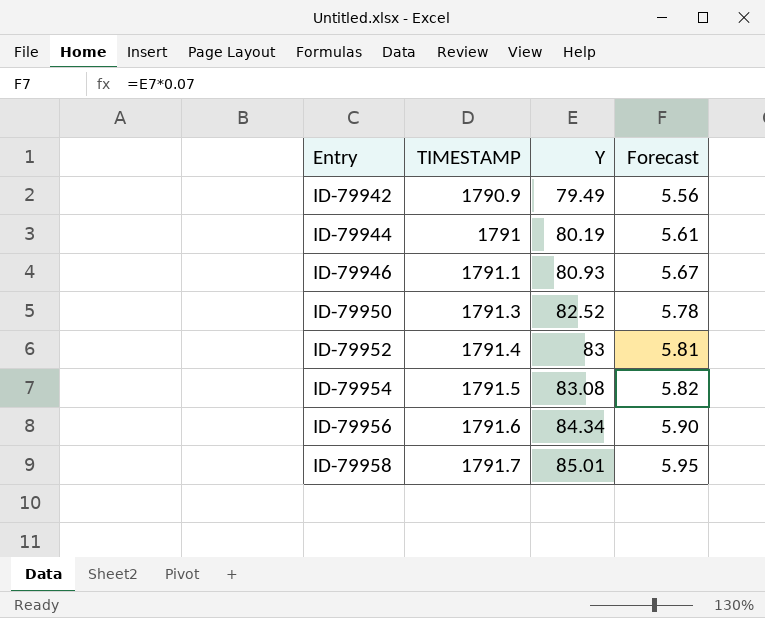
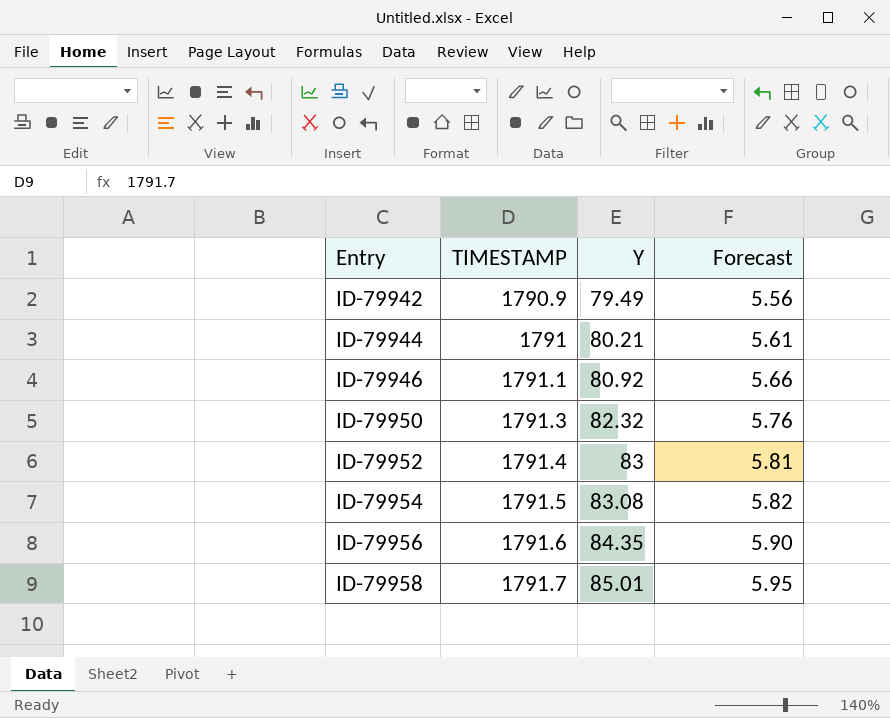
ID-79944 | Y: 80.19 -> 80.21
ID-79946 | Y: 80.93 -> 80.92
ID-79946 | Forecast: 5.67 -> 5.66
ID-79950 | Y: 82.52 -> 82.32
ID-79950 | Forecast: 5.78 -> 5.76
ID-79956 | Y: 84.34 -> 84.35

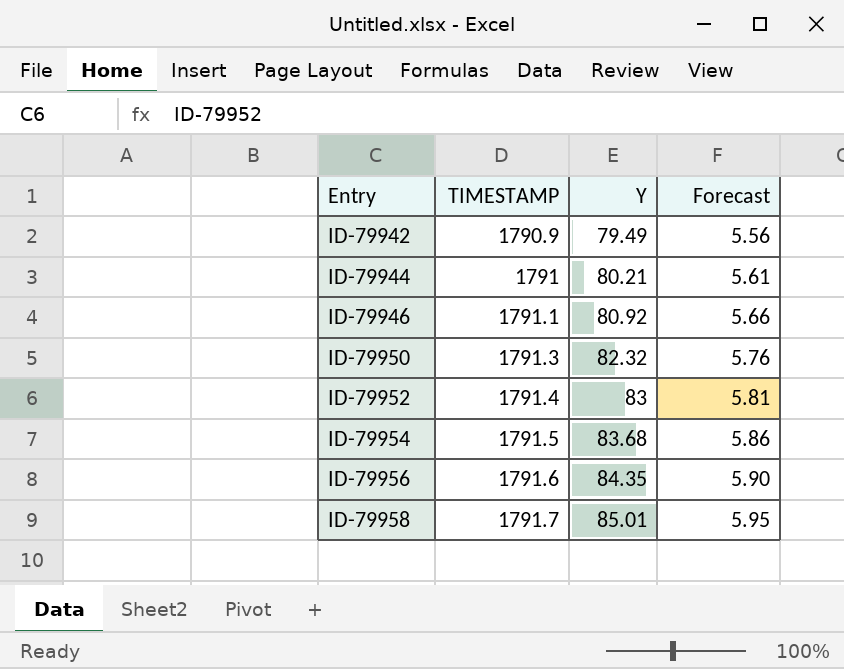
ID-79954 | Y: 83.08 -> 83.68
ID-79954 | Forecast: 5.82 -> 5.86

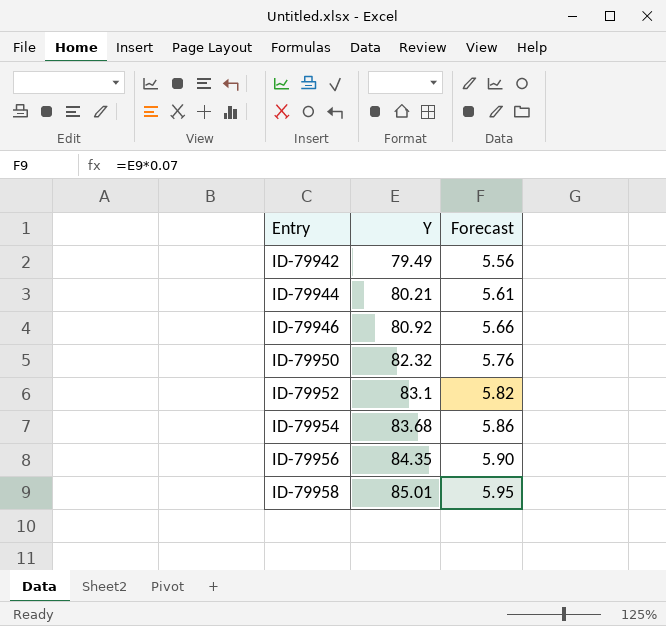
column TIMESTAMP | position: 2 -> none
ID-79952 | Y: 83 -> 83.1
ID-79952 | Forecast: 5.81 -> 5.82

